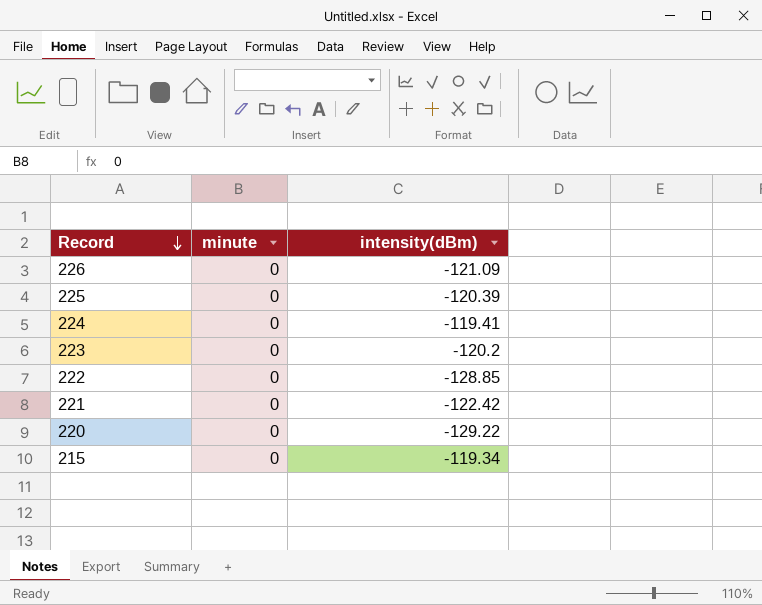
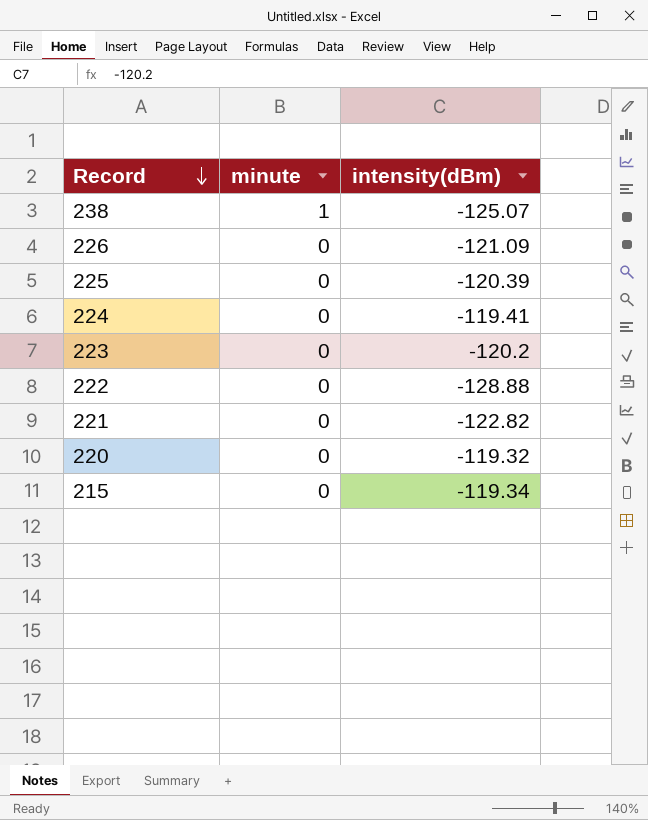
row 238: none -> 1 | -125.07
222 | intensity(dBm): -128.85 -> -128.88
221 | intensity(dBm): -122.42 -> -122.82
220 | intensity(dBm): -129.22 -> -119.32

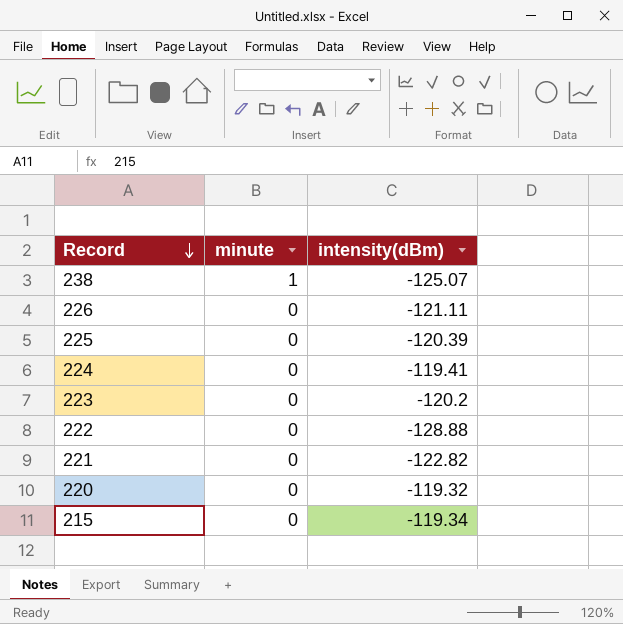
226 | intensity(dBm): -121.09 -> -121.11

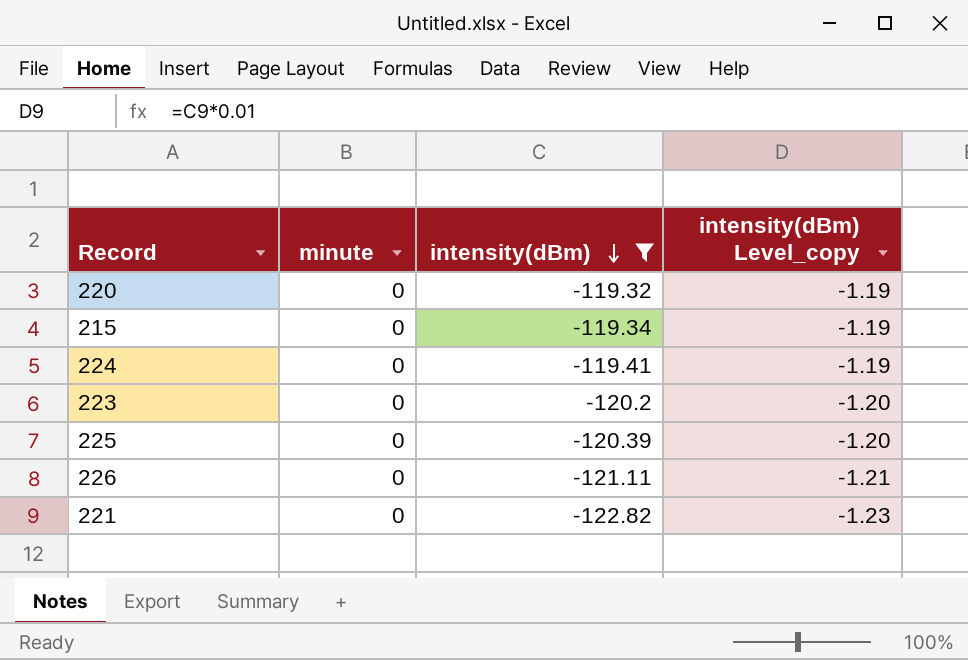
filter: none -> intensity(dBm) >= -122.82
row order: Record descending -> intensity(dBm) descending
column intensity(dBm) Level_copy | formula: none -> [intensity(dBm)] * 0.01

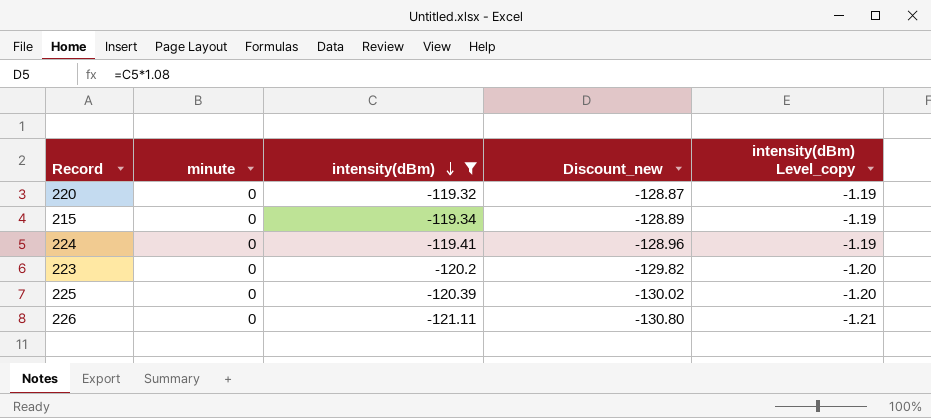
column Discount_new | formula: none -> [intensity(dBm)] * 1.08
row 221: 0 | -122.82 | -1.23 -> none

